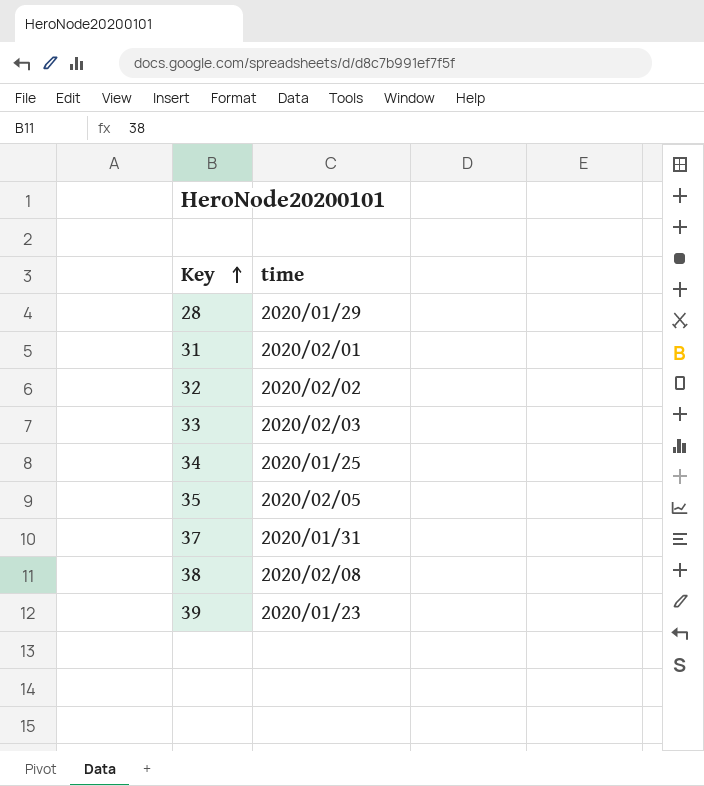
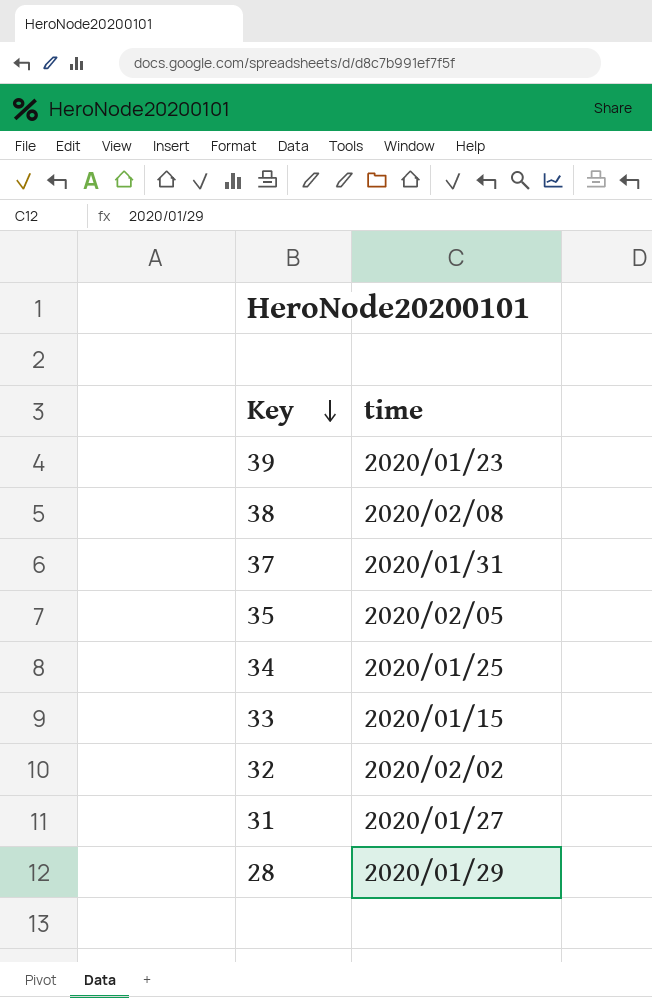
row order: Key ascending -> Key descending
33 | time: 2020/02/03 -> 2020/01/15
31 | time: 2020/02/01 -> 2020/01/27

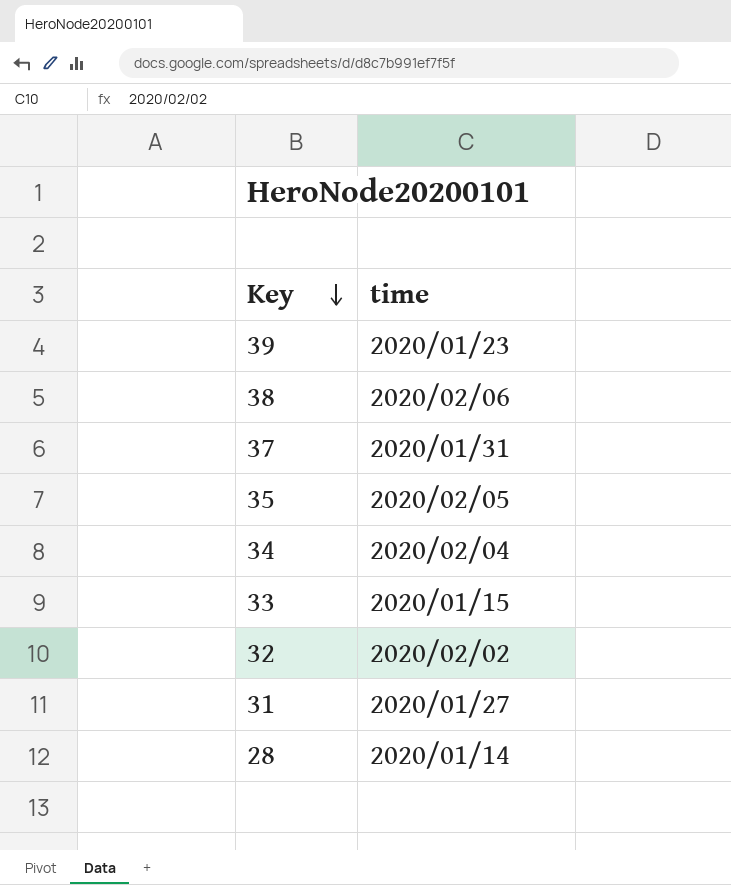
38 | time: 2020/02/08 -> 2020/02/06
34 | time: 2020/01/25 -> 2020/02/04
28 | time: 2020/01/29 -> 2020/01/14

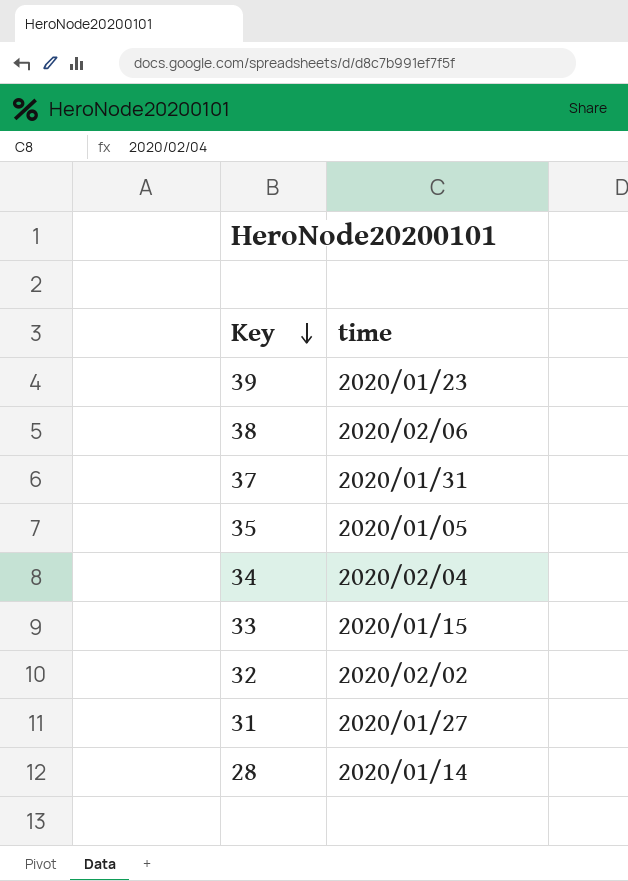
35 | time: 2020/02/05 -> 2020/01/05

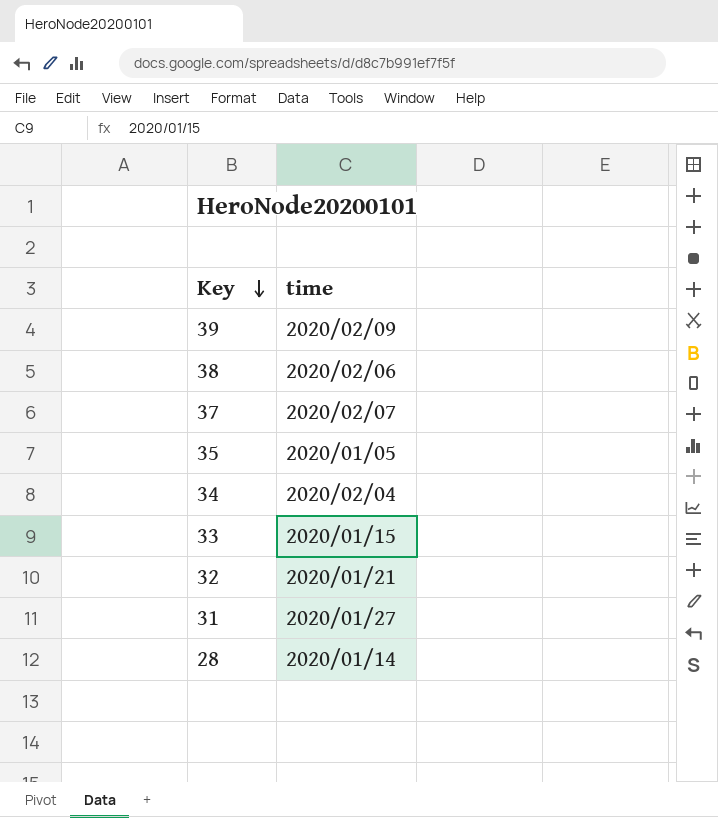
39 | time: 2020/01/23 -> 2020/02/09
37 | time: 2020/01/31 -> 2020/02/07
32 | time: 2020/02/02 -> 2020/01/21

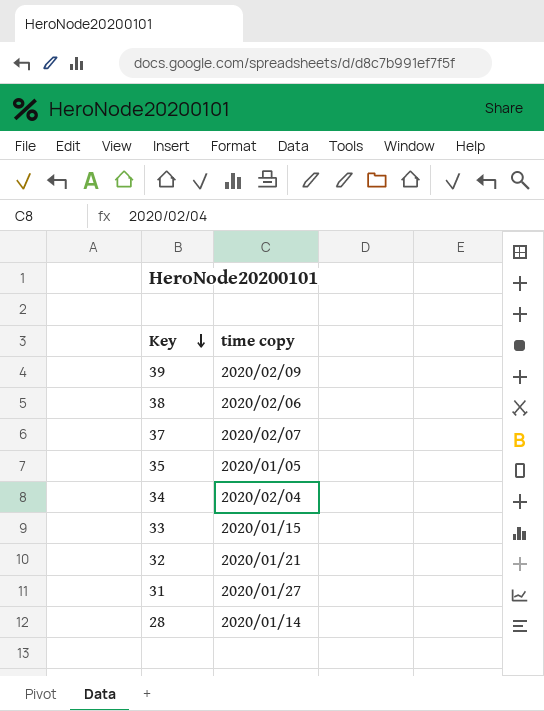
column name: time -> time copy

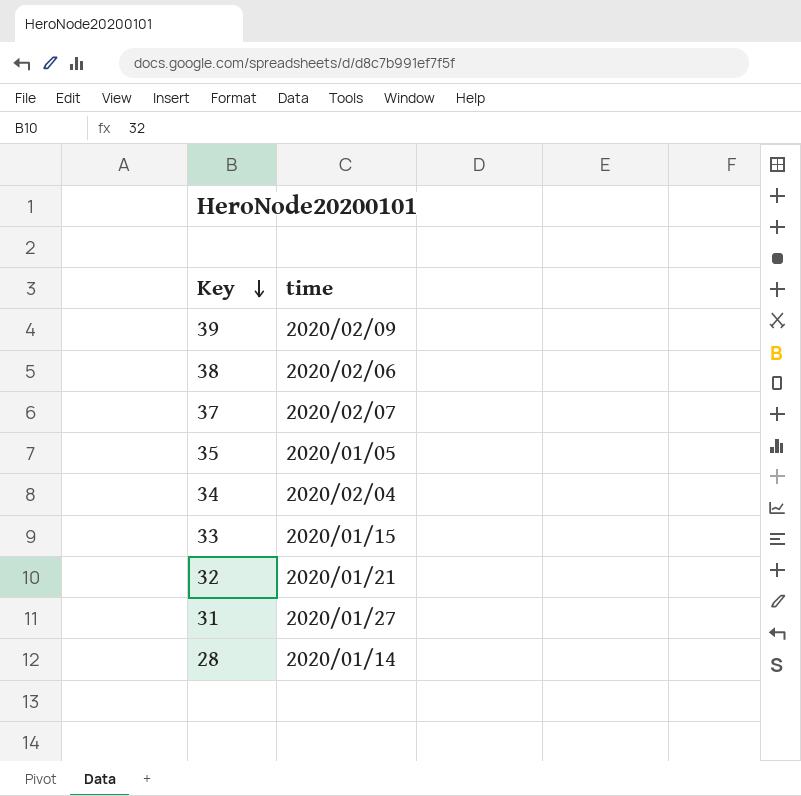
column name: time copy -> time

